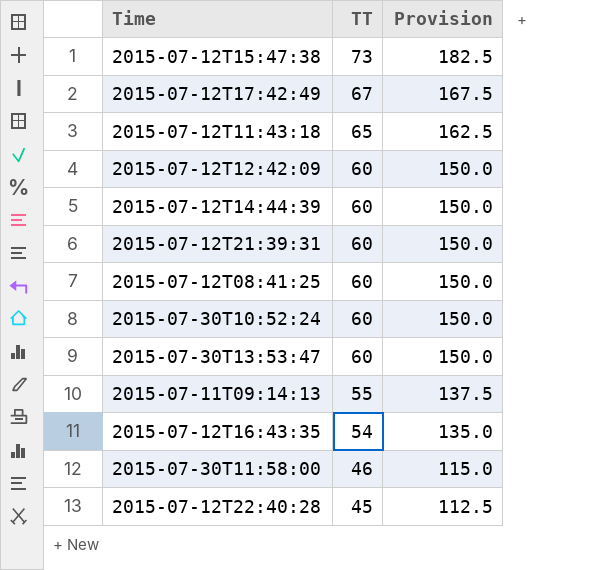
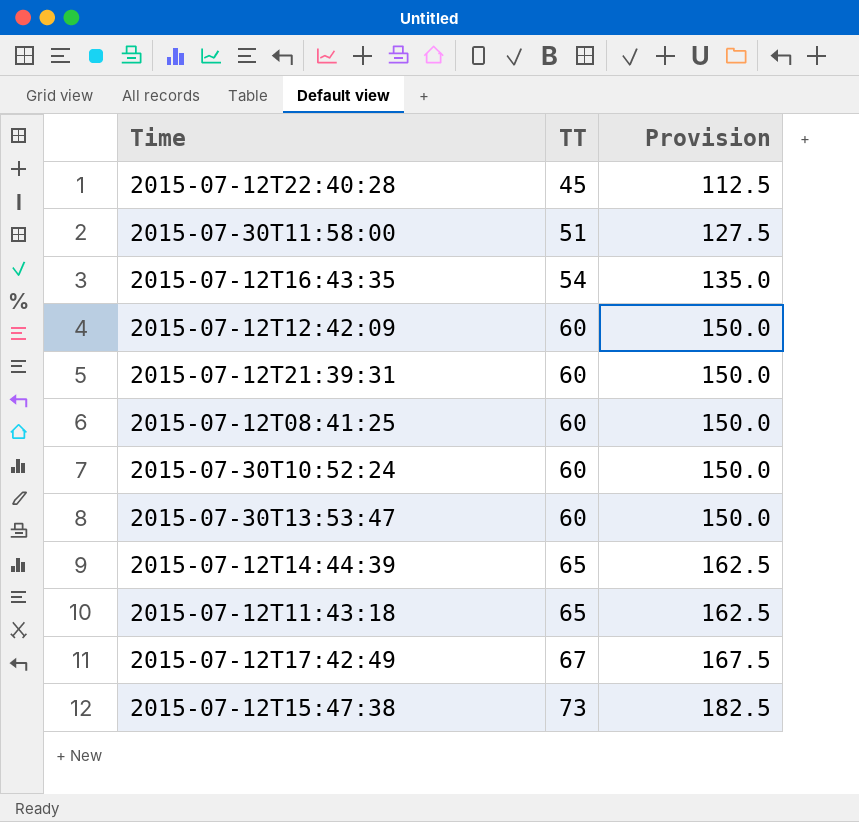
row order: TT descending -> TT ascending
row 2015-07-11T09:14:13: 55 | 137.5 -> none
2015-07-30T11:58:00 | TT: 46 -> 51
2015-07-30T11:58:00 | Provision: 115.0 -> 127.5
2015-07-12T14:44:39 | TT: 60 -> 65
2015-07-12T14:44:39 | Provision: 150.0 -> 162.5

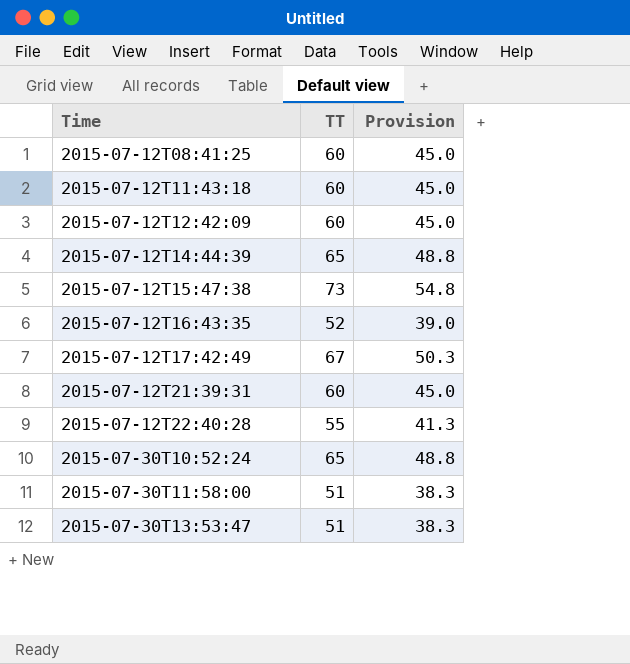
row order: TT ascending -> Time ascending
column Provision | formula: [TT] * 2.5 -> [TT] * 0.75
2015-07-12T11:43:18 | TT: 65 -> 60
2015-07-12T16:43:35 | TT: 54 -> 52
2015-07-12T22:40:28 | TT: 45 -> 55
2015-07-30T10:52:24 | TT: 60 -> 65
2015-07-30T13:53:47 | TT: 60 -> 51

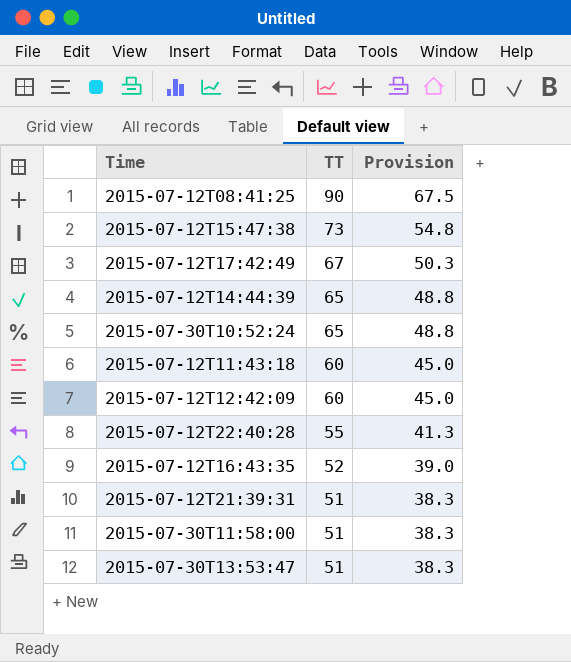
row order: Time ascending -> TT descending
2015-07-12T08:41:25 | TT: 60 -> 90
2015-07-12T08:41:25 | Provision: 45.0 -> 67.5
2015-07-12T21:39:31 | TT: 60 -> 51
2015-07-12T21:39:31 | Provision: 45.0 -> 38.3

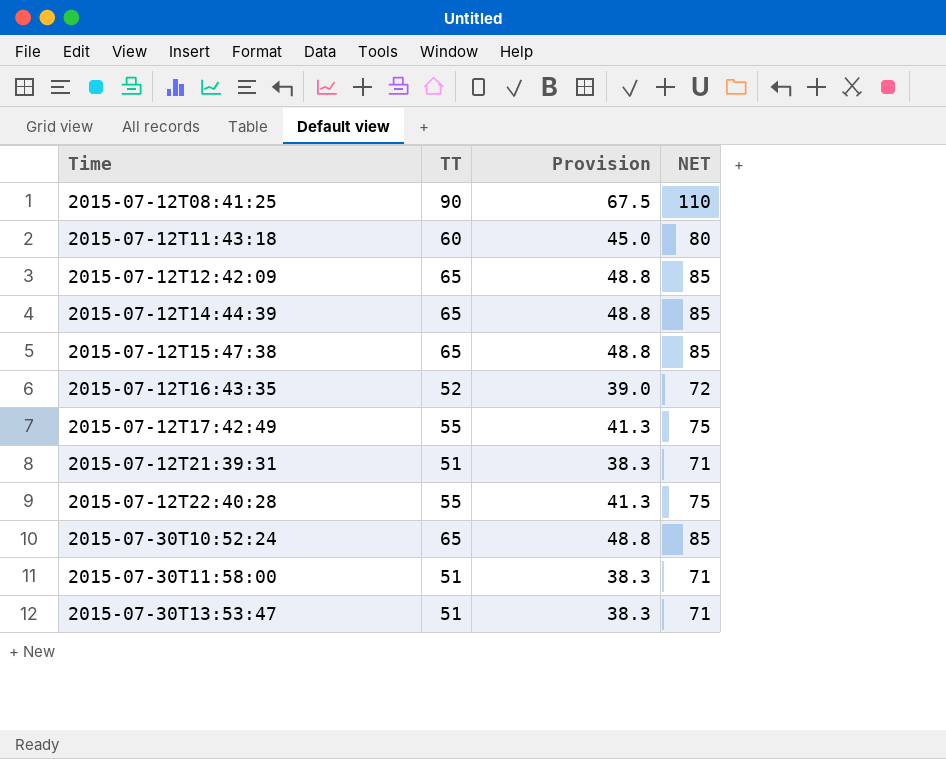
row order: TT descending -> Time ascending
column NET | formula: none -> [TT] + 20
2015-07-12T12:42:09 | TT: 60 -> 65
2015-07-12T12:42:09 | Provision: 45.0 -> 48.8
2015-07-12T15:47:38 | TT: 73 -> 65
2015-07-12T15:47:38 | Provision: 54.8 -> 48.8
2015-07-12T17:42:49 | TT: 67 -> 55
2015-07-12T17:42:49 | Provision: 50.3 -> 41.3

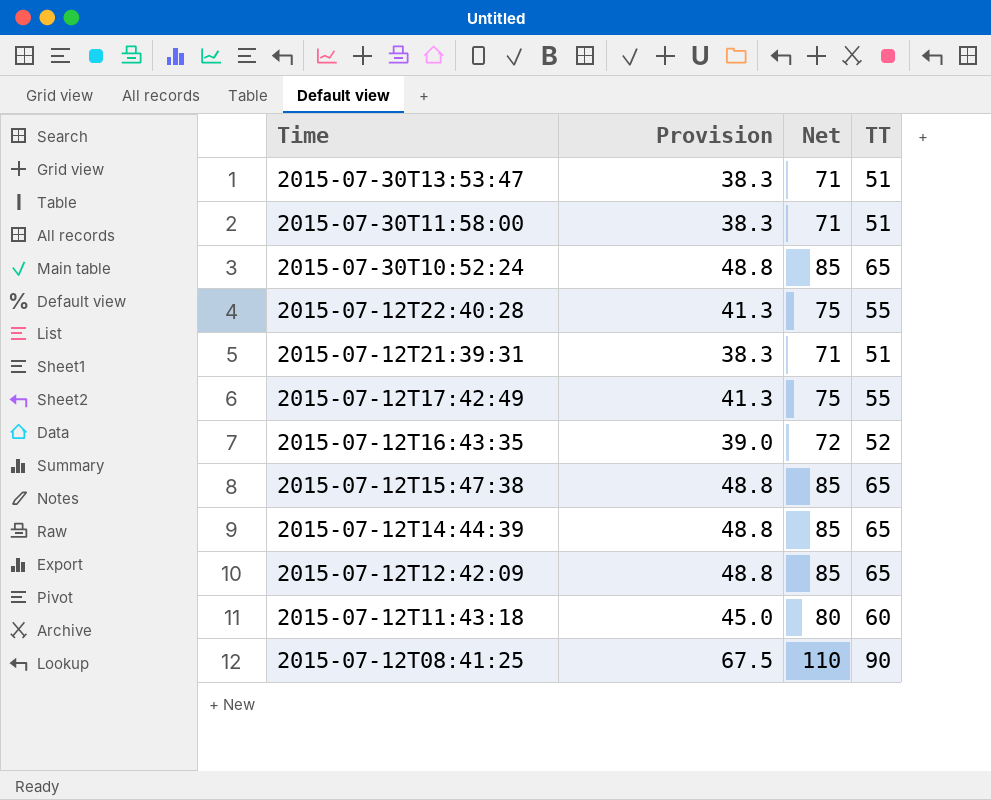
row order: Time ascending -> Time descending
column name: NET -> Net
column TT | position: 2 -> 4

